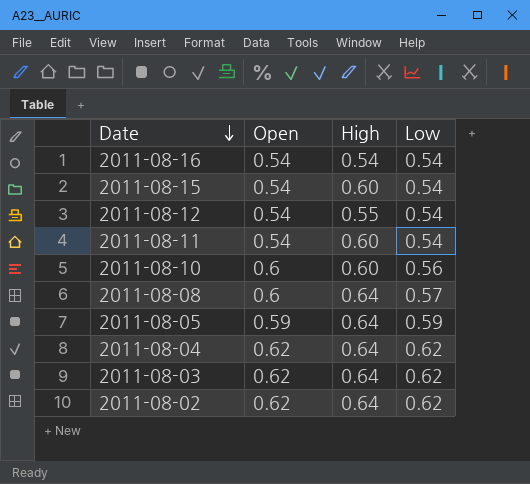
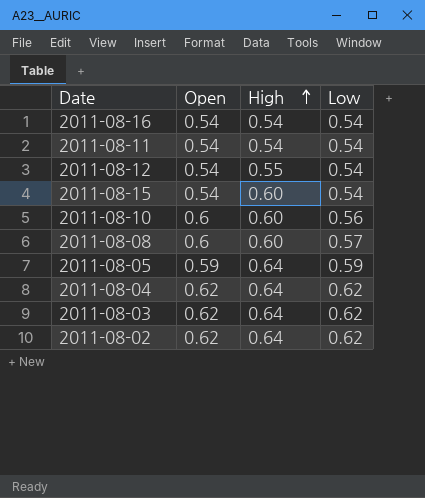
row order: Date descending -> High ascending
2011-08-11 | High: 0.60 -> 0.54
2011-08-08 | High: 0.64 -> 0.60

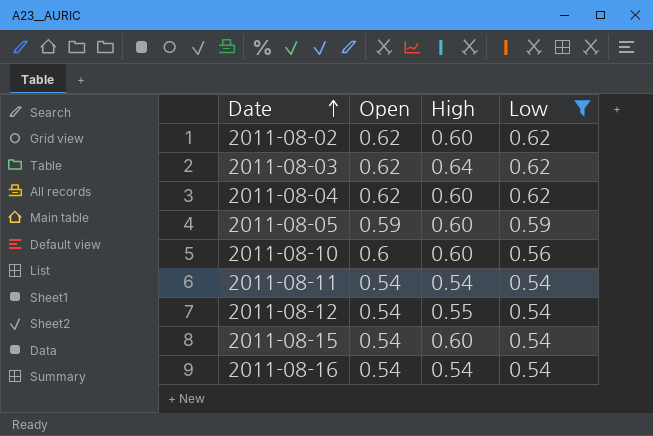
filter: none -> Low != 0.57
row order: High ascending -> Date ascending
2011-08-02 | High: 0.64 -> 0.60
2011-08-04 | High: 0.64 -> 0.60
2011-08-05 | High: 0.64 -> 0.60

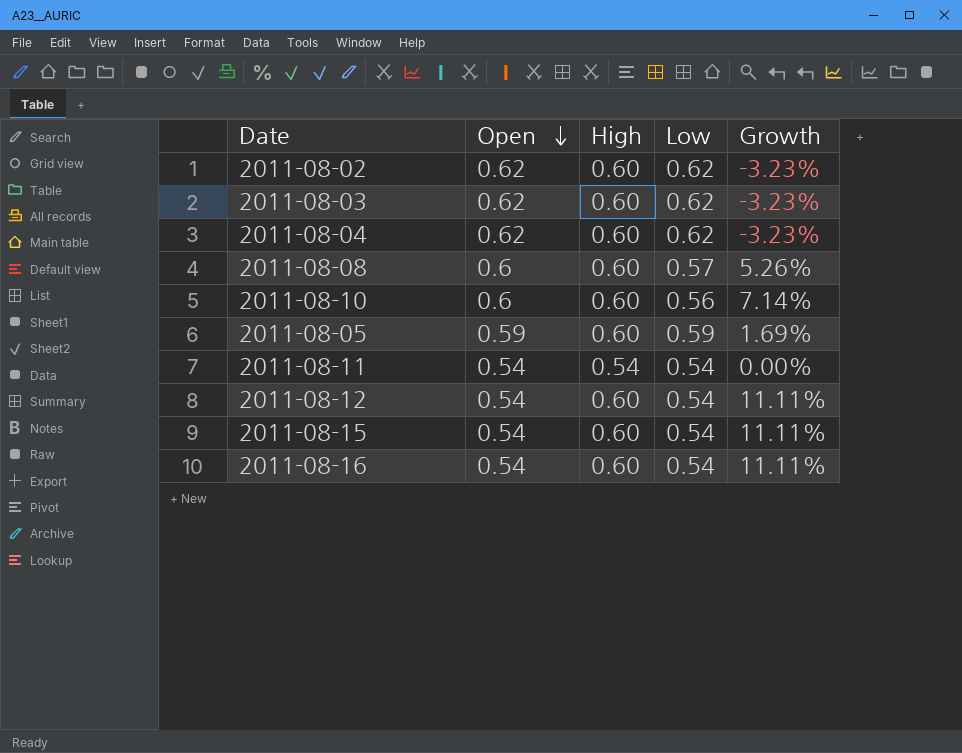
filter: Low != 0.57 -> none
row order: Date ascending -> Open descending
column Growth | formula: none -> ([High] - [Low]) / [Low]
2011-08-03 | High: 0.64 -> 0.60
2011-08-12 | High: 0.55 -> 0.60
2011-08-16 | High: 0.54 -> 0.60

